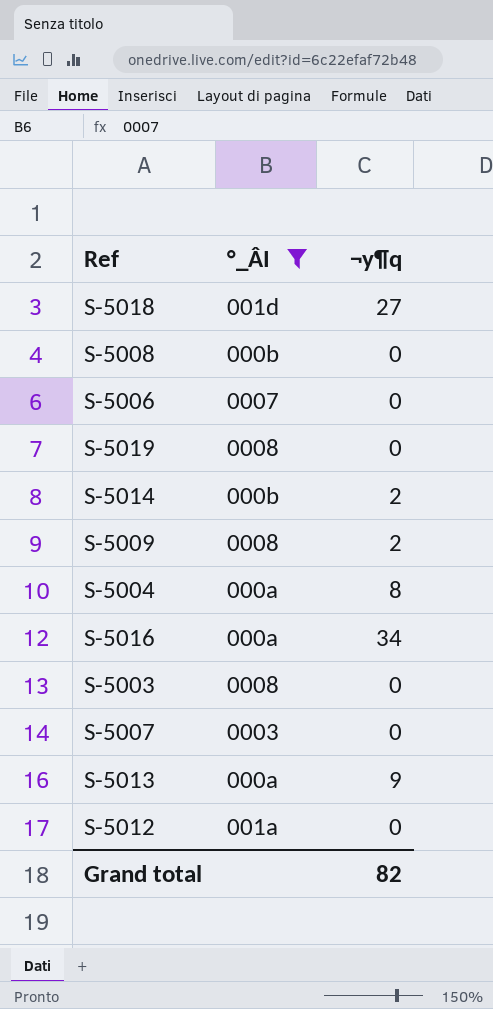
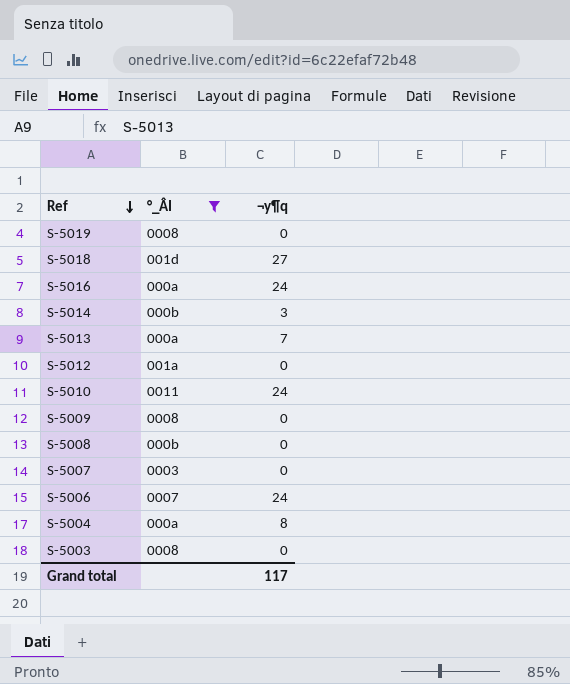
row order: none -> Ref descending
S-5016 | ¬y¶q: 34 -> 24
S-5014 | ¬y¶q: 2 -> 3
S-5013 | ¬y¶q: 9 -> 7
row S-5010: none -> 0011 | 24
S-5009 | ¬y¶q: 2 -> 0
S-5006 | ¬y¶q: 0 -> 24
Grand total | ¬y¶q: 82 -> 117

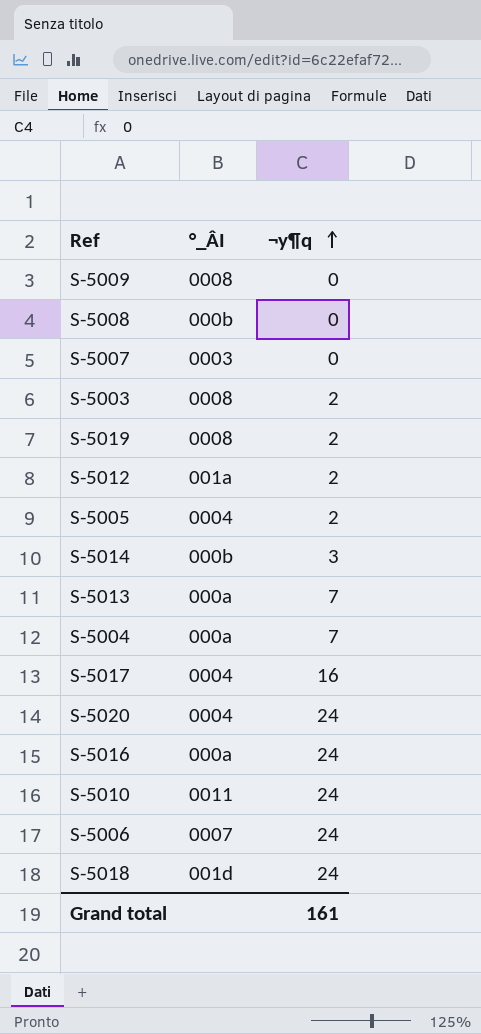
filter: °_ÂI != 0004 -> none
row order: Ref descending -> ¬y¶q ascending
S-5003 | ¬y¶q: 0 -> 2
S-5019 | ¬y¶q: 0 -> 2
S-5012 | ¬y¶q: 0 -> 2
S-5004 | ¬y¶q: 8 -> 7
S-5018 | ¬y¶q: 27 -> 24
Grand total | ¬y¶q: 117 -> 161

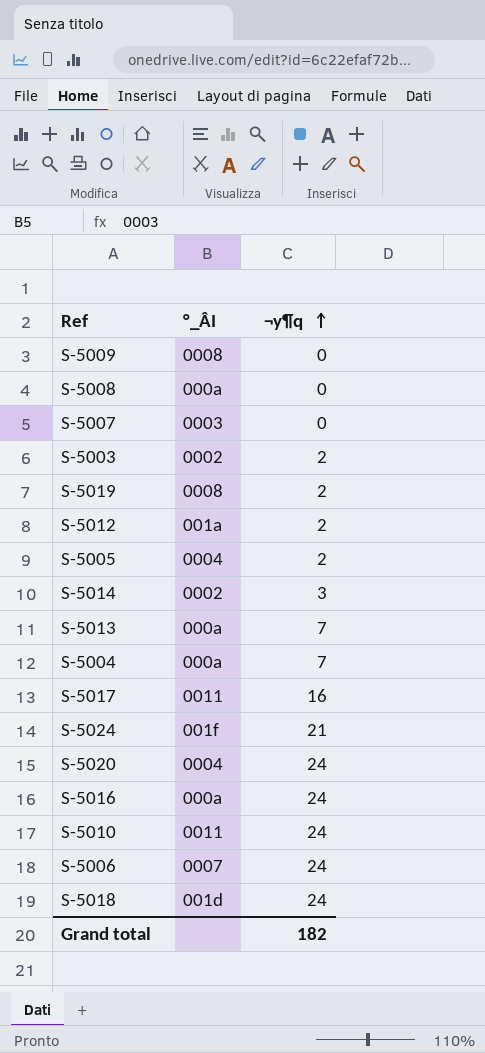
S-5008 | °_ÂI: 000b -> 000a
S-5003 | °_ÂI: 0008 -> 0002
S-5014 | °_ÂI: 000b -> 0002
S-5017 | °_ÂI: 0004 -> 0011
row S-5024: none -> 001f | 21
Grand total | ¬y¶q: 161 -> 182

